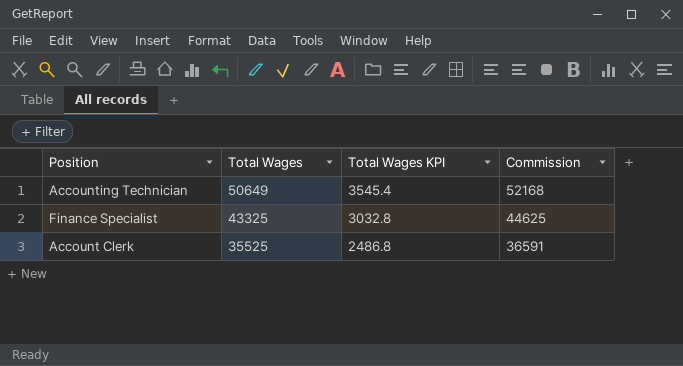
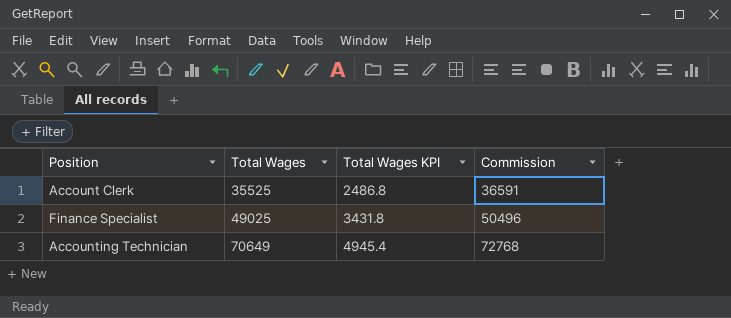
row order: Total Wages descending -> Total Wages ascending
Finance Specialist | Total Wages: 43325 -> 49025
Finance Specialist | Total Wages KPI: 3032.8 -> 3431.8
Finance Specialist | Commission: 44625 -> 50496
Accounting Technician | Total Wages: 50649 -> 70649
Accounting Technician | Total Wages KPI: 3545.4 -> 4945.4
Accounting Technician | Commission: 52168 -> 72768

